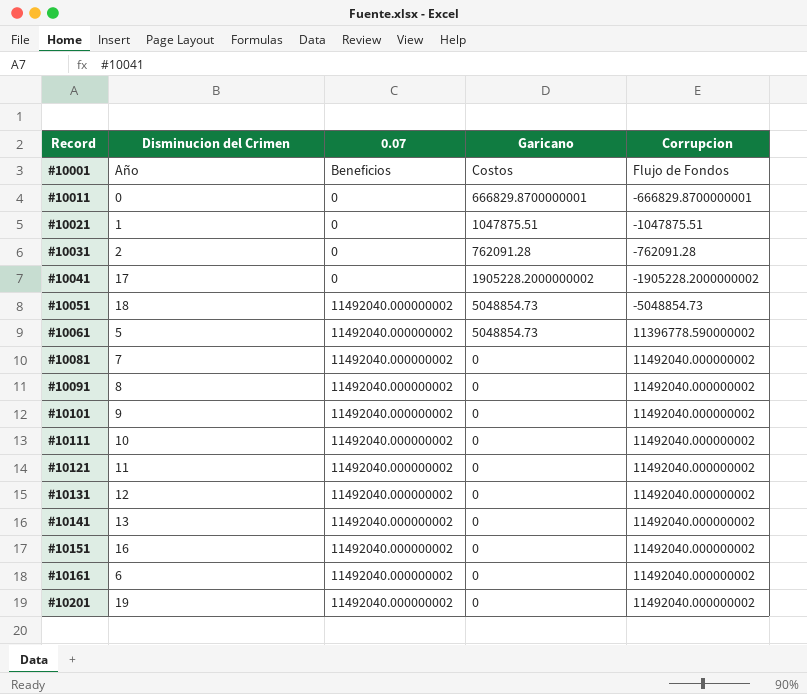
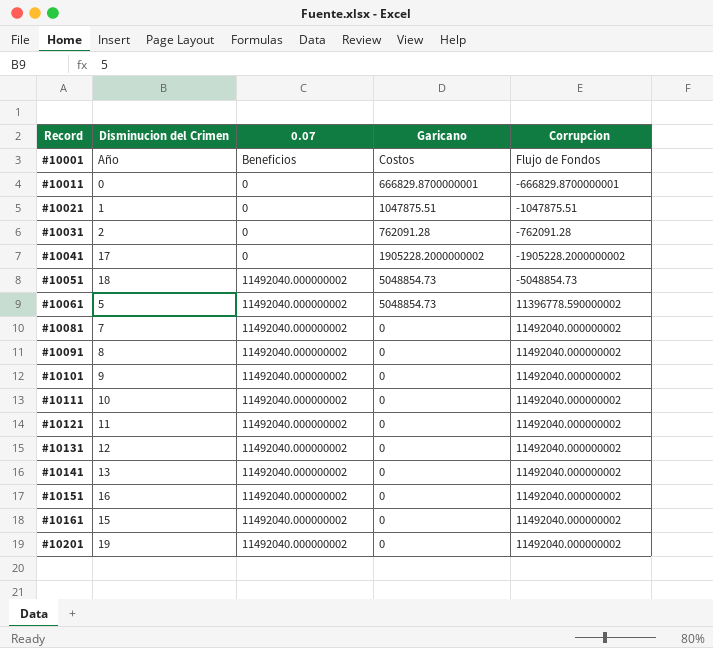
#10161 | Disminucion del Crimen: 6 -> 15

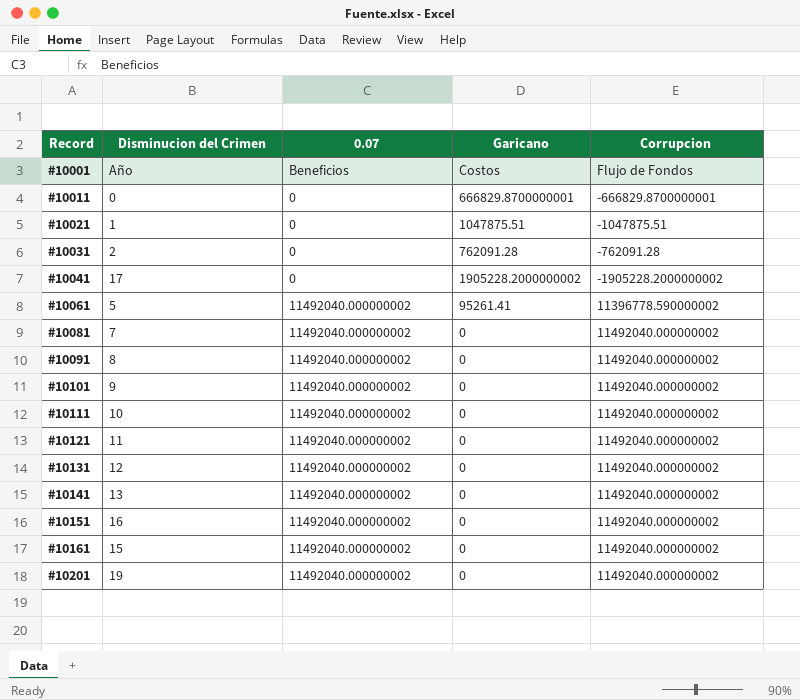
row #10051: 18 | 11492040.000000002 | 5048854.73 | -5048854.73 -> none
#10061 | Garicano: 5048854.73 -> 95261.41

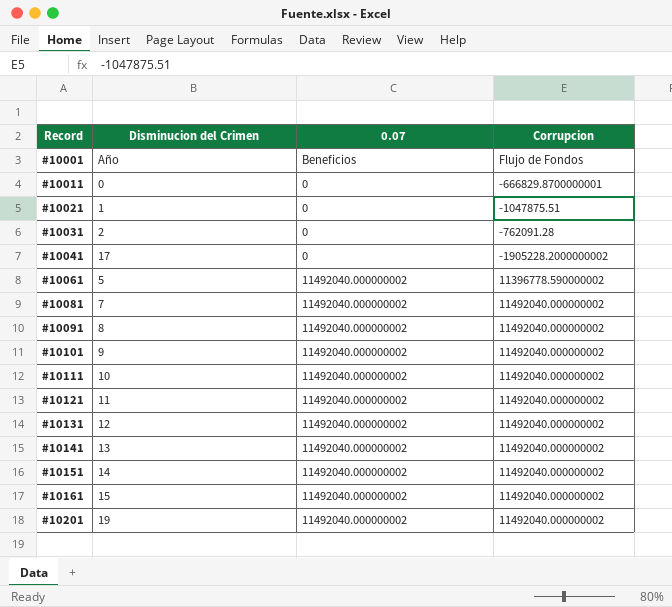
column Garicano | position: 4 -> none
#10151 | Disminucion del Crimen: 16 -> 14

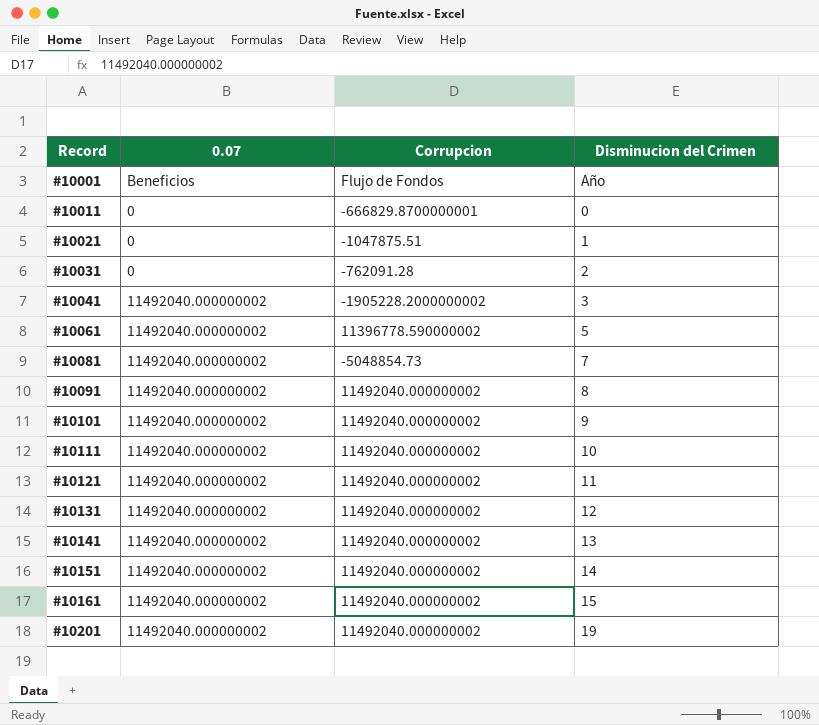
column Disminucion del Crimen | position: 2 -> 4
#10041 | 0.07: 0 -> 11492040.000000002
#10041 | Disminucion del Crimen: 17 -> 3
#10081 | Corrupcion: 11492040.000000002 -> -5048854.73

